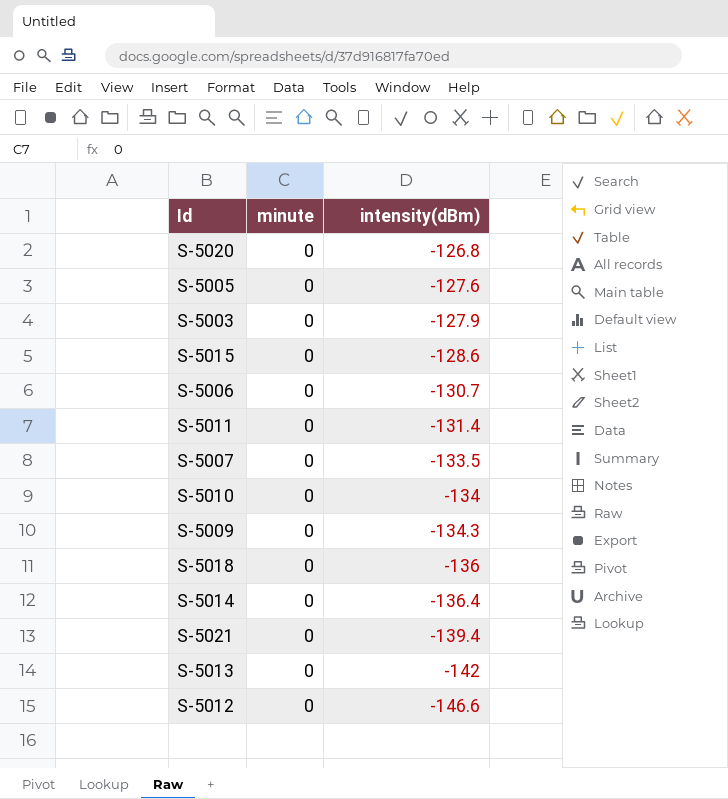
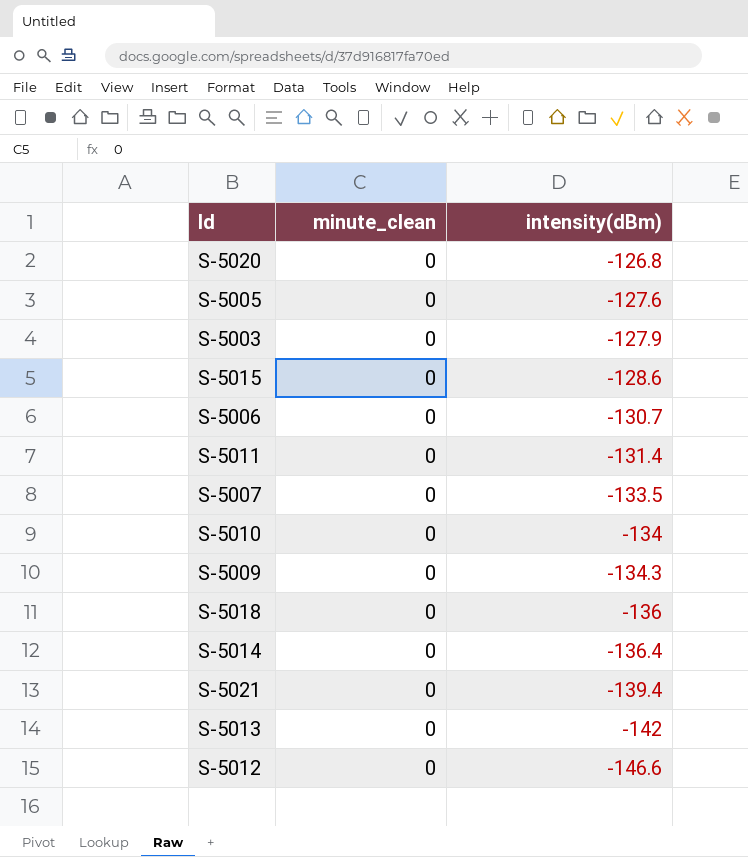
column name: minute -> minute_clean

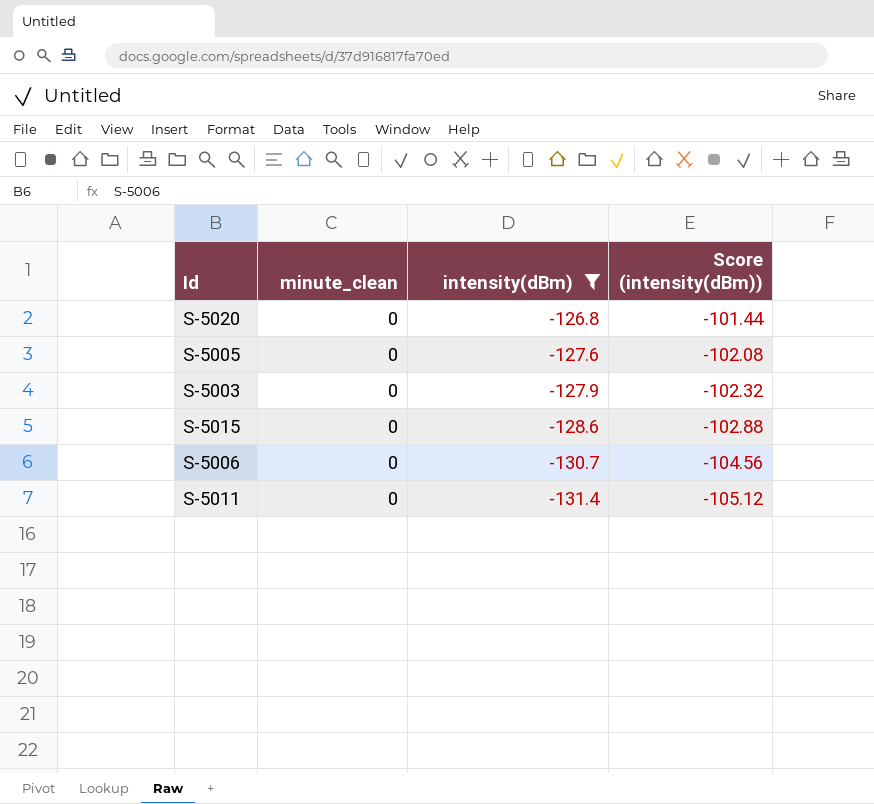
filter: none -> intensity(dBm) >= -131.4
column Score (intensity(dBm)) | formula: none -> [intensity(dBm)] * 0.8

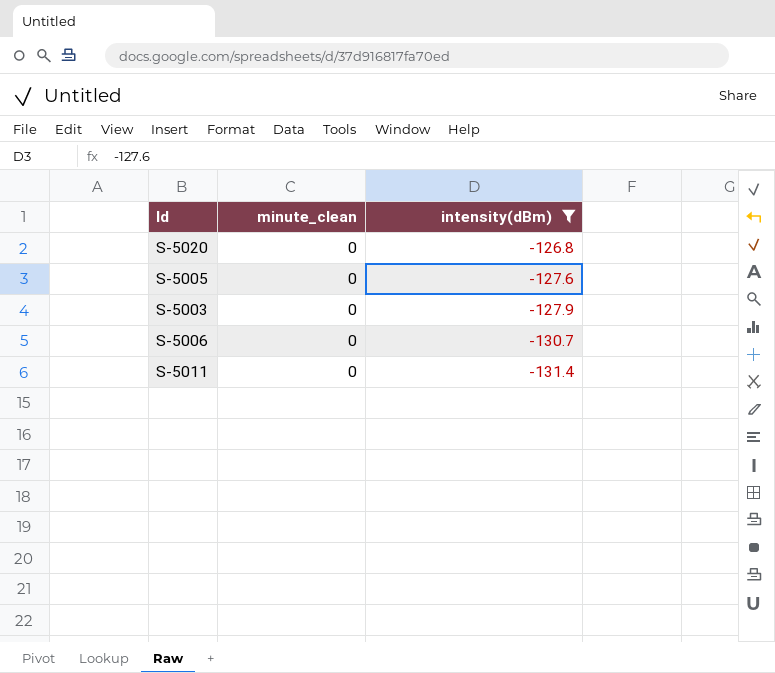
column Score (intensity(dBm)) | formula: [intensity(dBm)] * 0.8 -> none
row S-5015: 0 | -128.6 | -102.88 -> none

